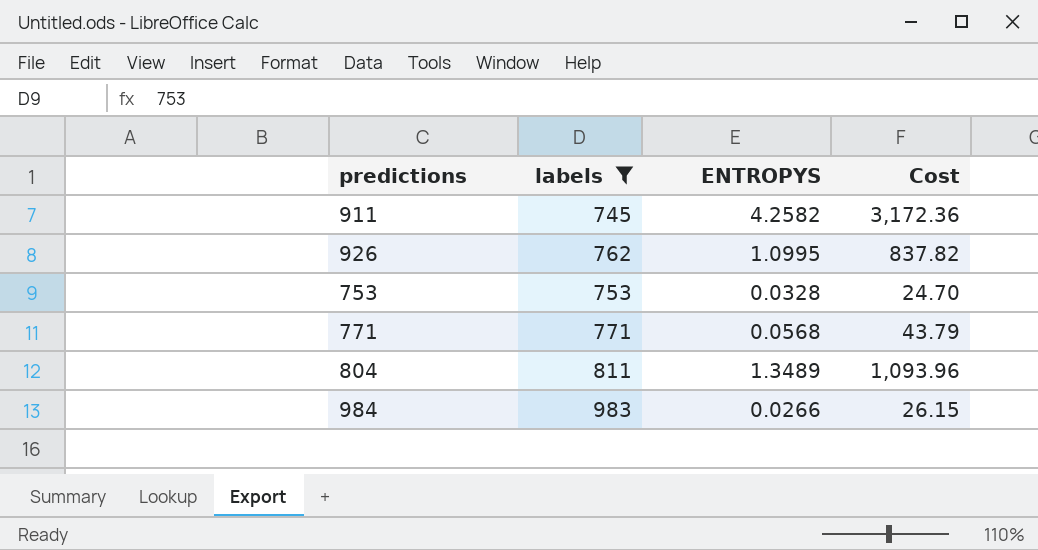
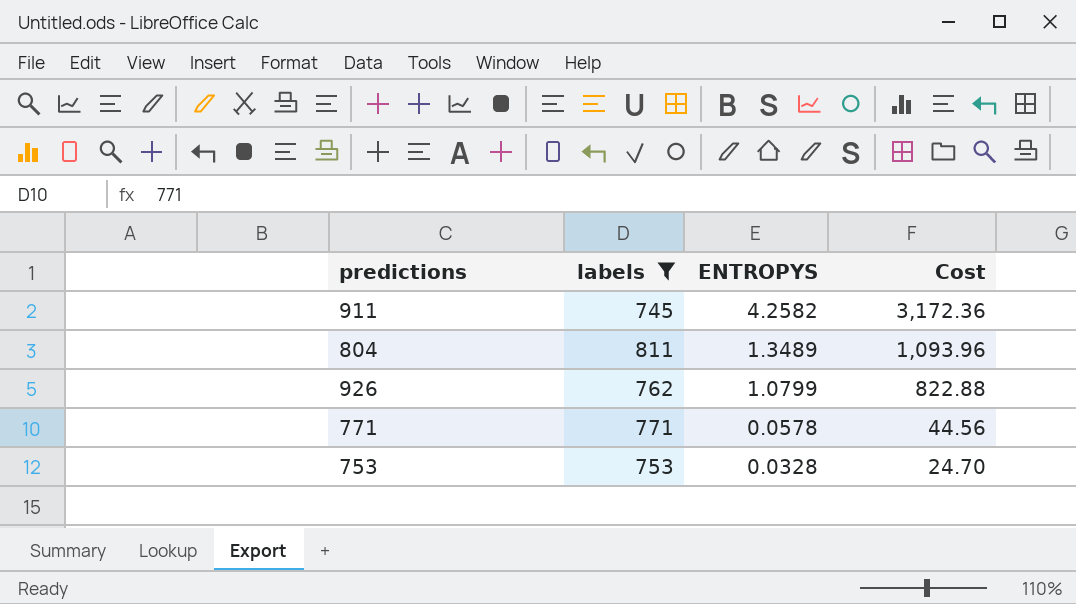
row order: none -> ENTROPYS descending
row 984: 983 | 0.0266 | 26.15 -> none
926 | ENTROPYS: 1.0995 -> 1.0799
926 | Cost: 837.82 -> 822.88
771 | ENTROPYS: 0.0568 -> 0.0578
771 | Cost: 43.79 -> 44.56

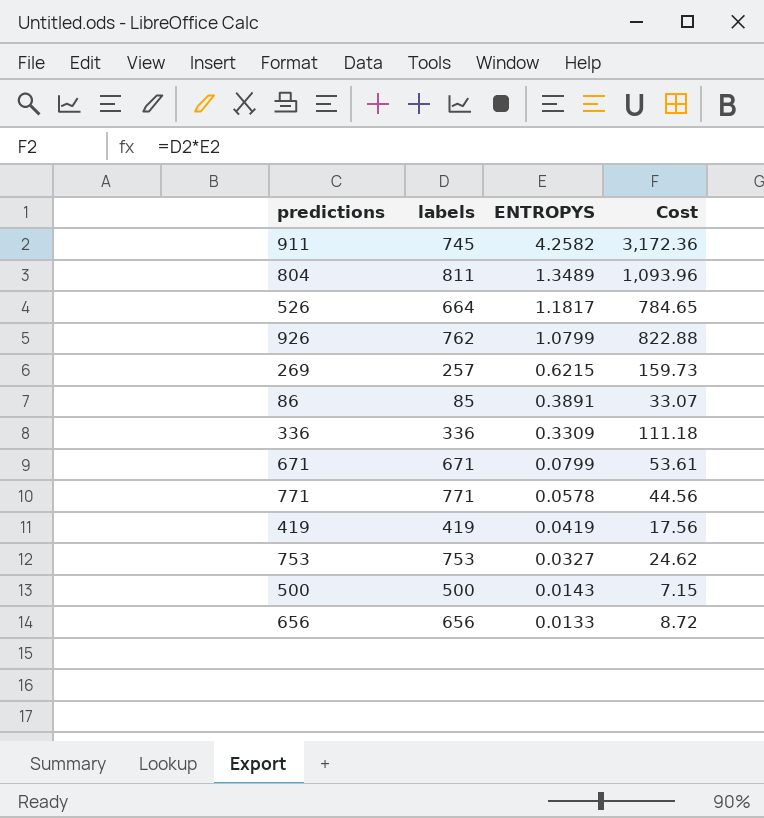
filter: labels >= 745 -> none
753 | ENTROPYS: 0.0328 -> 0.0327
753 | Cost: 24.70 -> 24.62

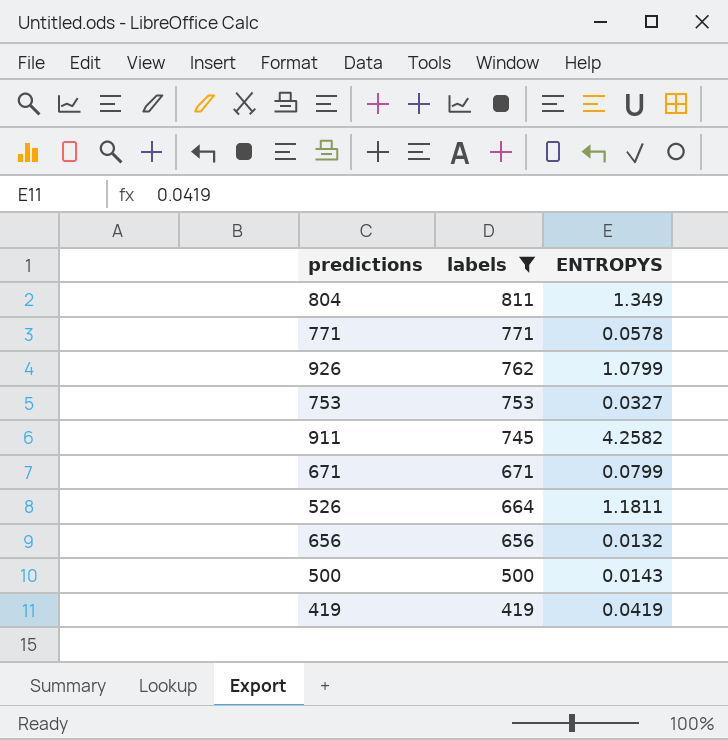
filter: none -> labels >= 419
row order: ENTROPYS descending -> labels descending
column Cost | formula: [labels] * [ENTROPYS] -> none
804 | ENTROPYS: 1.3489 -> 1.349
526 | ENTROPYS: 1.1817 -> 1.1811
656 | ENTROPYS: 0.0133 -> 0.0132

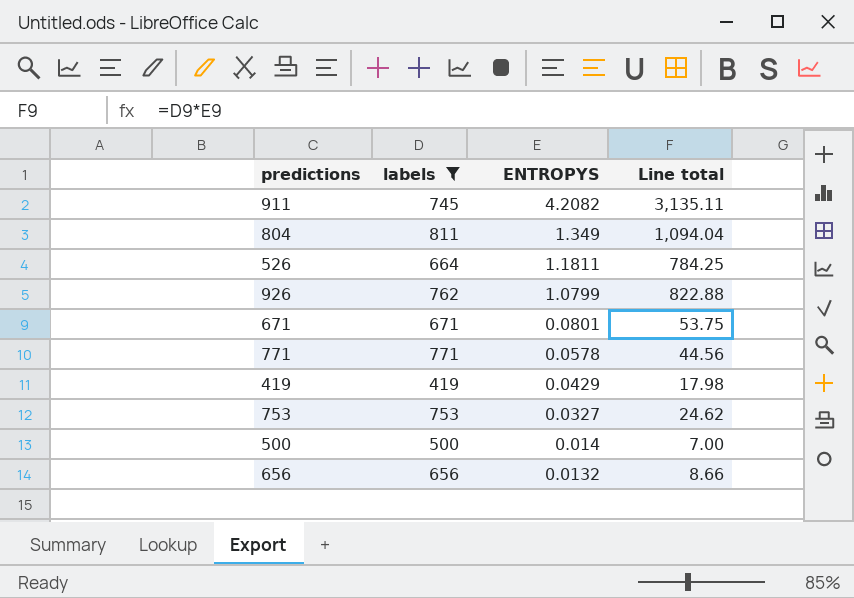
row order: labels descending -> ENTROPYS descending
column Line total | formula: none -> [labels] * [ENTROPYS]
911 | ENTROPYS: 4.2582 -> 4.2082
671 | ENTROPYS: 0.0799 -> 0.0801
419 | ENTROPYS: 0.0419 -> 0.0429
500 | ENTROPYS: 0.0143 -> 0.014

